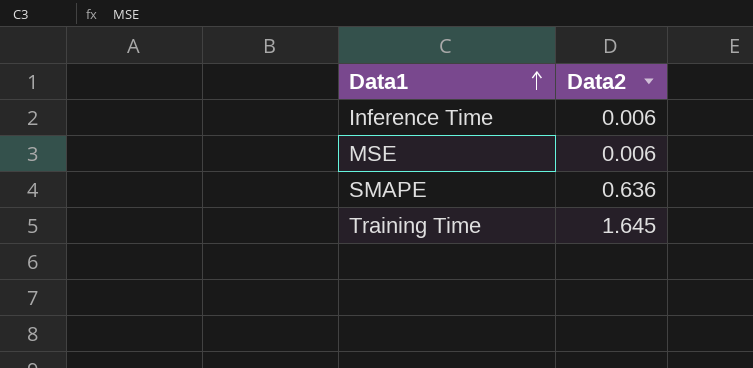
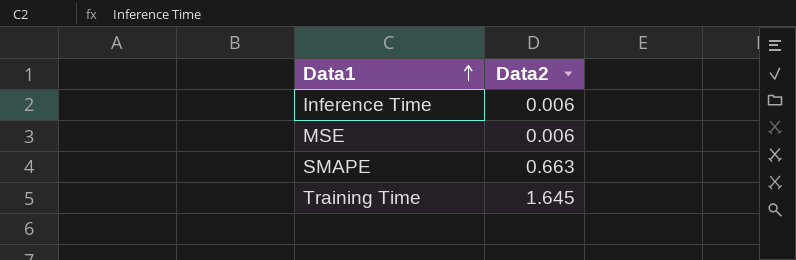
SMAPE | Data2: 0.636 -> 0.663

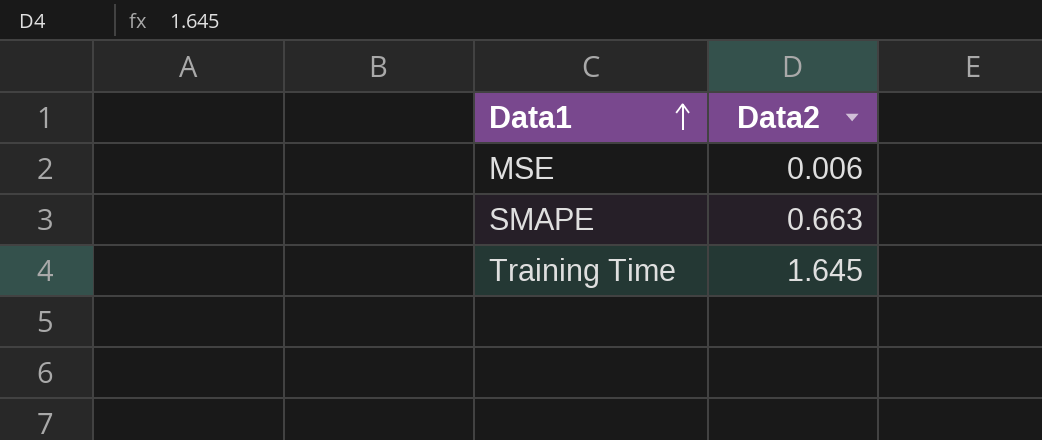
row Inference Time: 0.006 -> none

